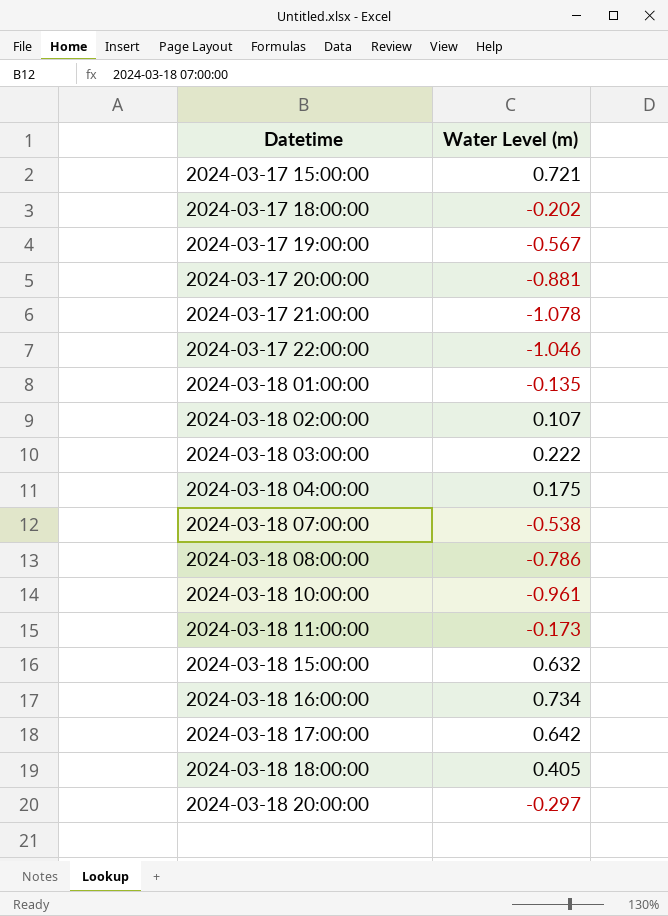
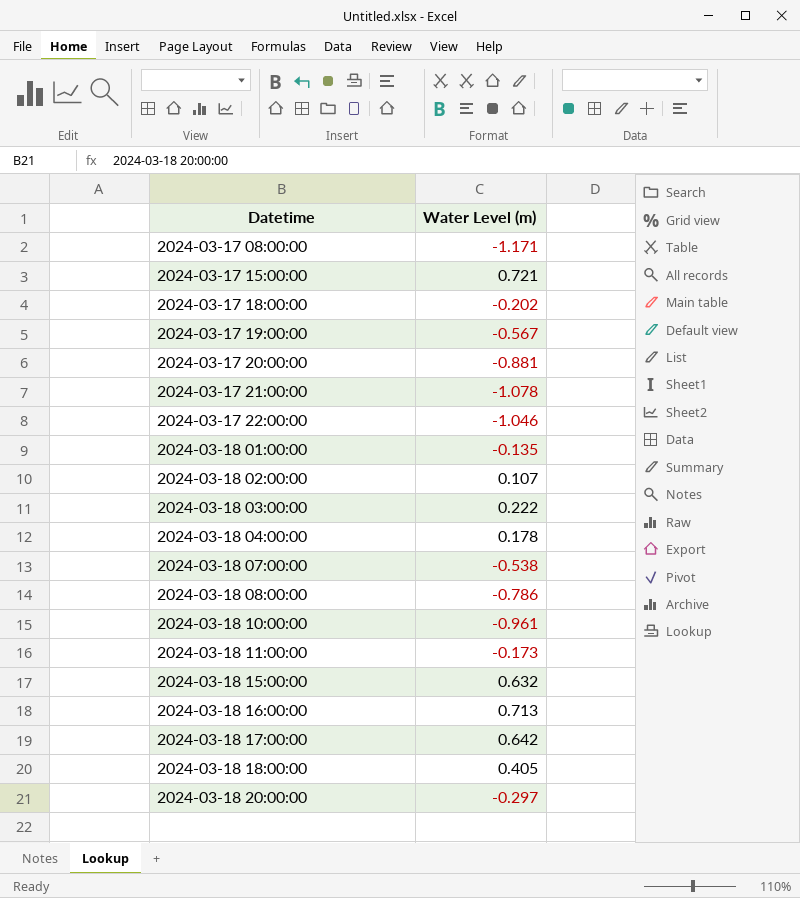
row 2024-03-17 08:00:00: none -> -1.171
2024-03-18 04:00:00 | Water Level (m): 0.175 -> 0.178
2024-03-18 16:00:00 | Water Level (m): 0.734 -> 0.713

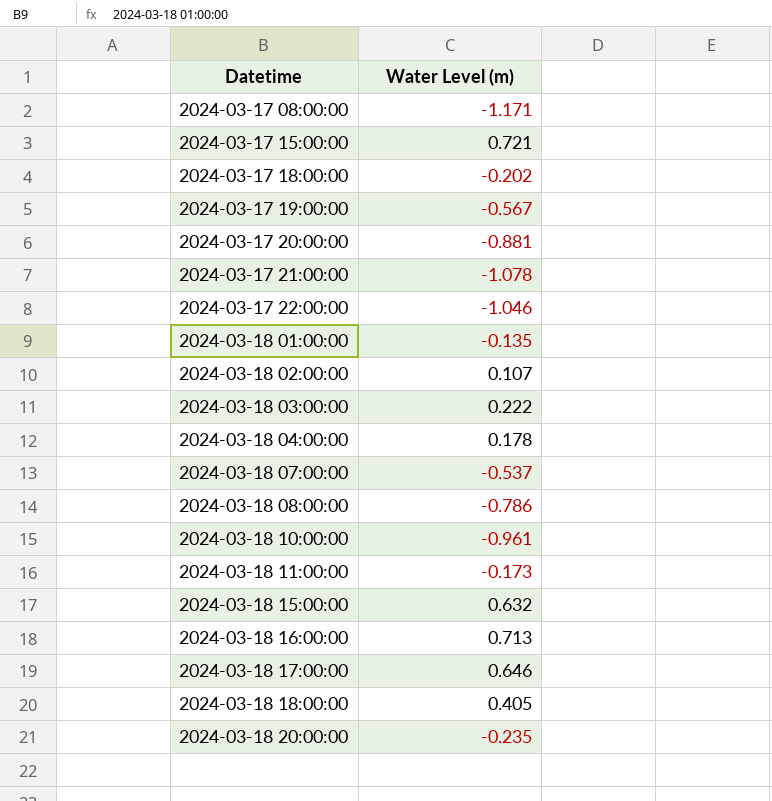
2024-03-18 07:00:00 | Water Level (m): -0.538 -> -0.537
2024-03-18 17:00:00 | Water Level (m): 0.642 -> 0.646
2024-03-18 20:00:00 | Water Level (m): -0.297 -> -0.235

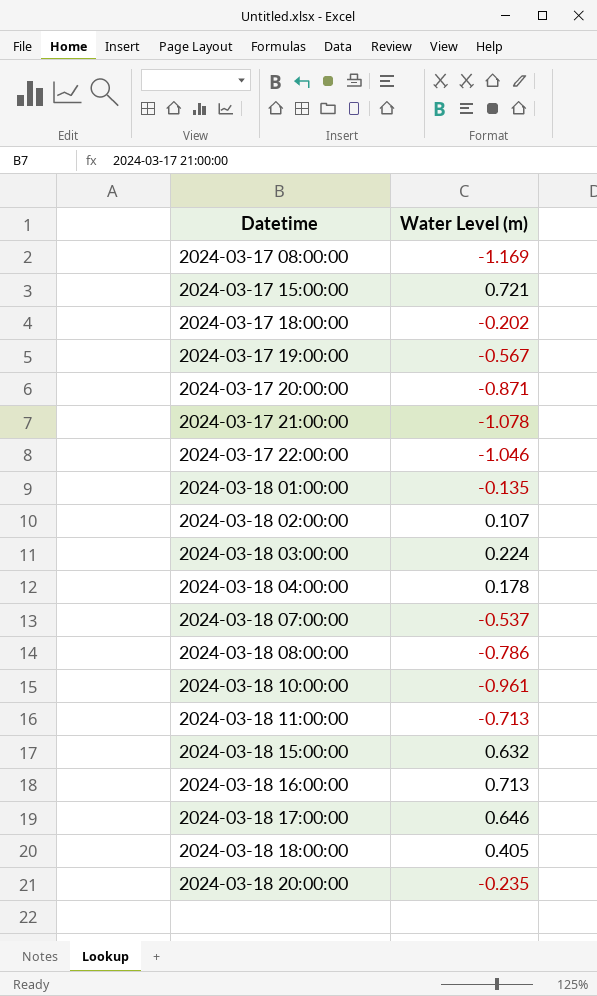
2024-03-17 08:00:00 | Water Level (m): -1.171 -> -1.169
2024-03-17 20:00:00 | Water Level (m): -0.881 -> -0.871
2024-03-18 03:00:00 | Water Level (m): 0.222 -> 0.224
2024-03-18 11:00:00 | Water Level (m): -0.173 -> -0.713

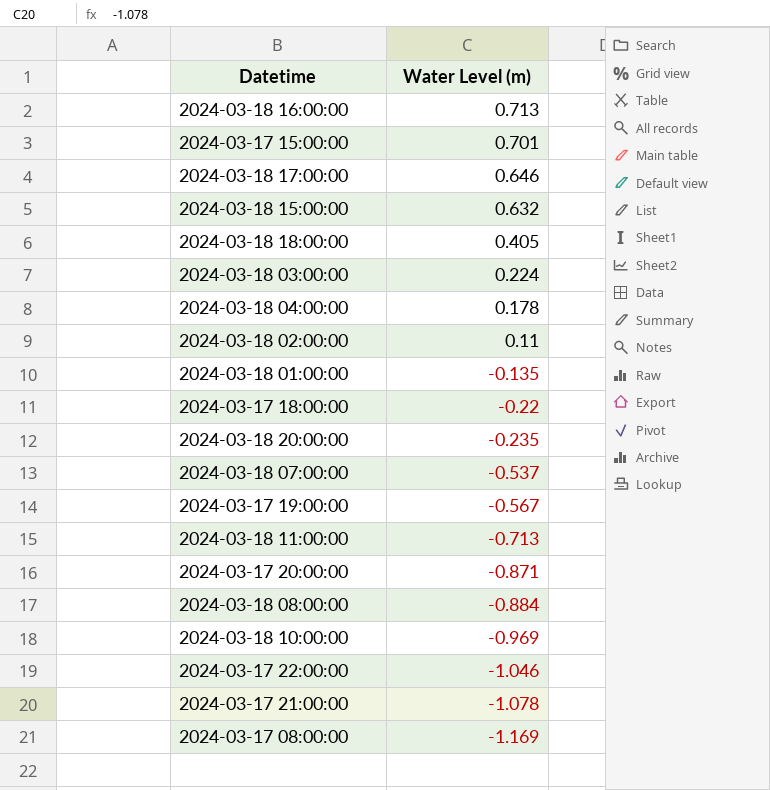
row order: Datetime ascending -> Water Level (m) descending
2024-03-17 15:00:00 | Water Level (m): 0.721 -> 0.701
2024-03-18 02:00:00 | Water Level (m): 0.107 -> 0.11
2024-03-17 18:00:00 | Water Level (m): -0.202 -> -0.22
2024-03-18 08:00:00 | Water Level (m): -0.786 -> -0.884
2024-03-18 10:00:00 | Water Level (m): -0.961 -> -0.969

